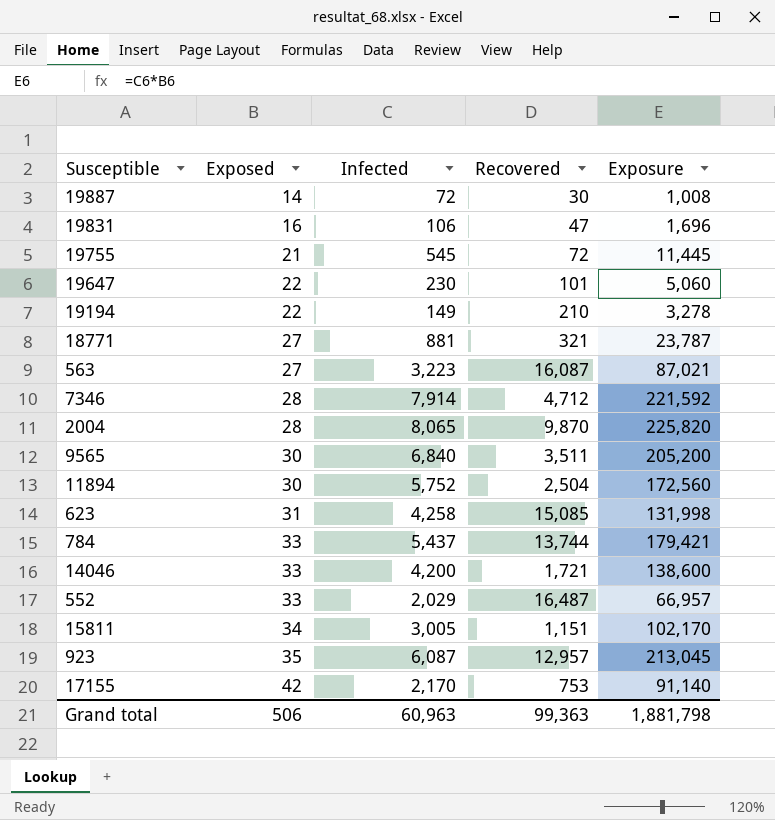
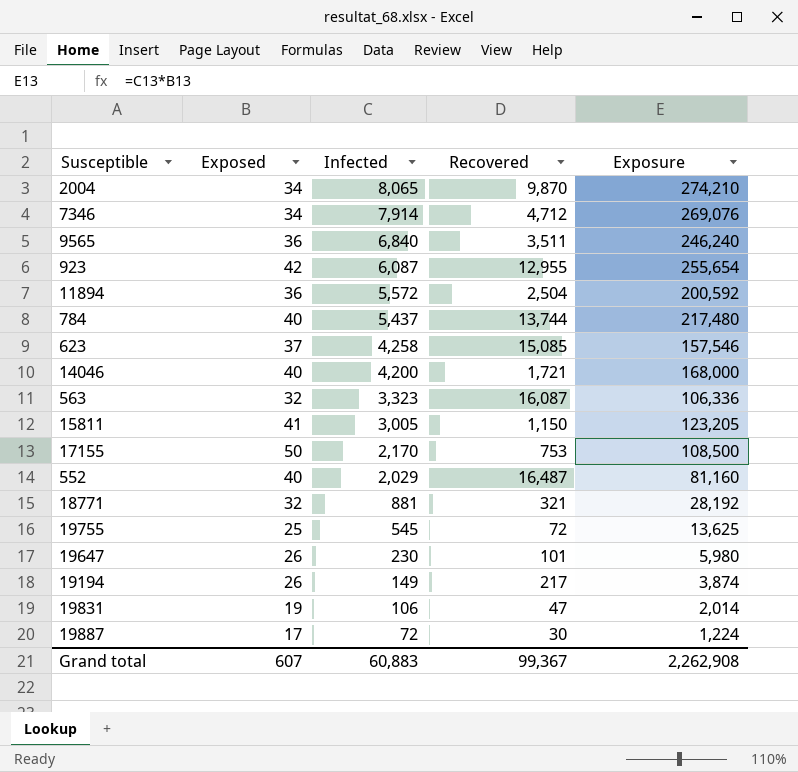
row order: Exposed ascending -> Infected descending
2004 | Exposed: 28 -> 34
2004 | Exposure: 225,820 -> 274,210
7346 | Exposed: 28 -> 34
7346 | Exposure: 221,592 -> 269,076
9565 | Exposed: 30 -> 36
9565 | Exposure: 205,200 -> 246,240
923 | Exposed: 35 -> 42
923 | Recovered: 12,957 -> 12,955
923 | Exposure: 213,045 -> 255,654
11894 | Exposed: 30 -> 36
11894 | Infected: 5,752 -> 5,572
11894 | Exposure: 172,560 -> 200,592
784 | Exposed: 33 -> 40
784 | Exposure: 179,421 -> 217,480
623 | Exposed: 31 -> 37
623 | Exposure: 131,998 -> 157,546
14046 | Exposed: 33 -> 40
14046 | Exposure: 138,600 -> 168,000
563 | Exposed: 27 -> 32
563 | Infected: 3,223 -> 3,323
563 | Exposure: 87,021 -> 106,336
15811 | Exposed: 34 -> 41
15811 | Recovered: 1,151 -> 1,150
15811 | Exposure: 102,170 -> 123,205
17155 | Exposed: 42 -> 50
17155 | Exposure: 91,140 -> 108,500
552 | Exposed: 33 -> 40
552 | Exposure: 66,957 -> 81,160
18771 | Exposed: 27 -> 32
18771 | Exposure: 23,787 -> 28,192
19755 | Exposed: 21 -> 25
19755 | Exposure: 11,445 -> 13,625
19647 | Exposed: 22 -> 26
19647 | Exposure: 5,060 -> 5,980
19194 | Exposed: 22 -> 26
19194 | Recovered: 210 -> 217
19194 | Exposure: 3,278 -> 3,874
19831 | Exposed: 16 -> 19
19831 | Exposure: 1,696 -> 2,014
19887 | Exposed: 14 -> 17
19887 | Exposure: 1,008 -> 1,224
Grand total | Exposed: 506 -> 607
Grand total | Infected: 60,963 -> 60,883
Grand total | Recovered: 99,363 -> 99,367
Grand total | Exposure: 1,881,798 -> 2,262,908

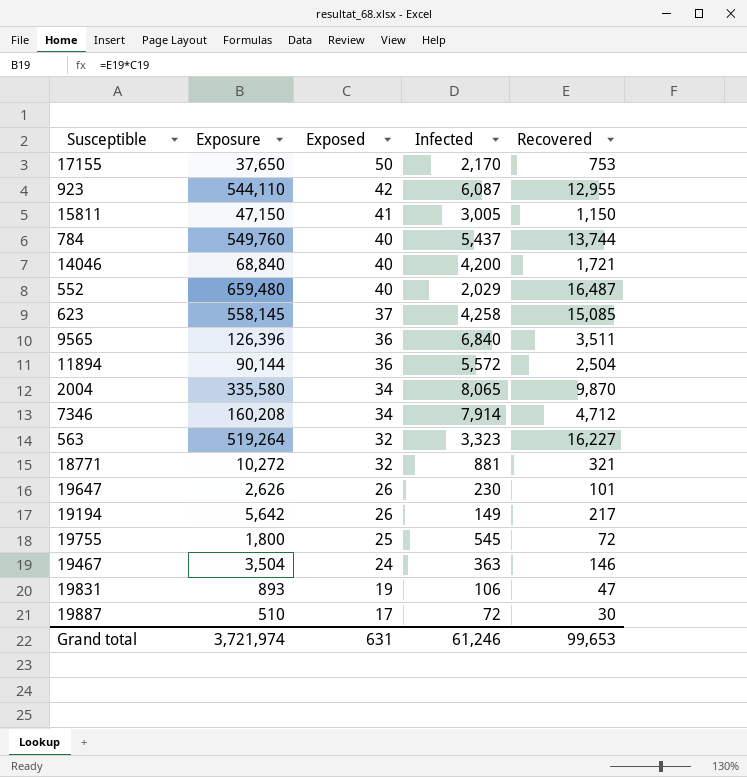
row order: Infected descending -> Exposed descending
column Exposure | formula: [Exposed] * [Infected] -> [Exposed] * [Recovered]
column Exposure | position: 5 -> 2
563 | Recovered: 16,087 -> 16,227
row 19467: none -> 3,504 | 24 | 363 | 146
Grand total | Exposure: 2,262,908 -> 3,721,974
Grand total | Exposed: 607 -> 631
Grand total | Infected: 60,883 -> 61,246
Grand total | Recovered: 99,367 -> 99,653

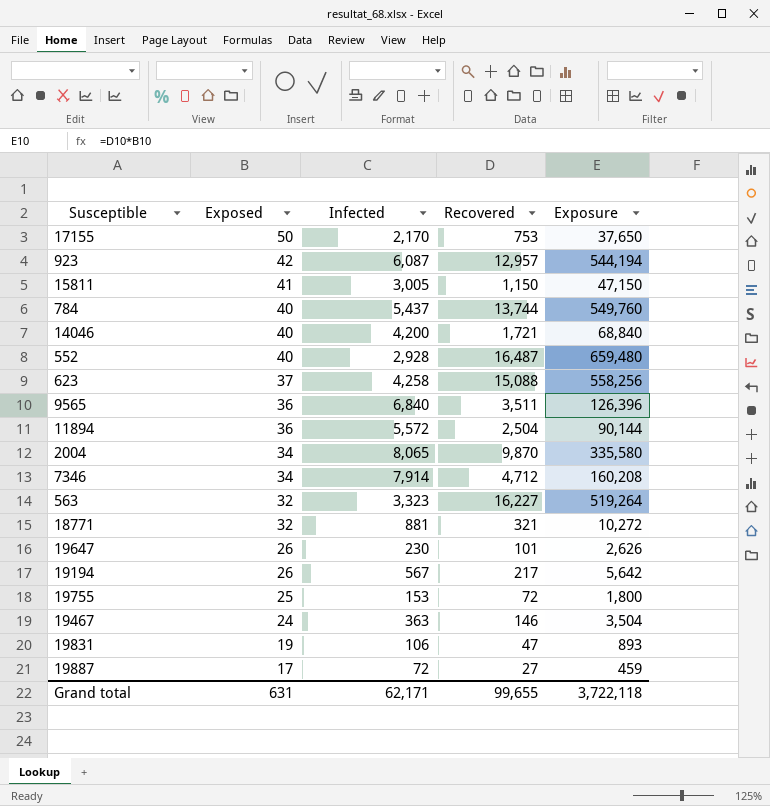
column Exposure | position: 2 -> 5
923 | Recovered: 12,955 -> 12,957
923 | Exposure: 544,110 -> 544,194
552 | Infected: 2,029 -> 2,928
623 | Recovered: 15,085 -> 15,088
623 | Exposure: 558,145 -> 558,256
19194 | Infected: 149 -> 567
19755 | Infected: 545 -> 153
19887 | Recovered: 30 -> 27
19887 | Exposure: 510 -> 459
Grand total | Infected: 61,246 -> 62,171
Grand total | Recovered: 99,653 -> 99,655
Grand total | Exposure: 3,721,974 -> 3,722,118

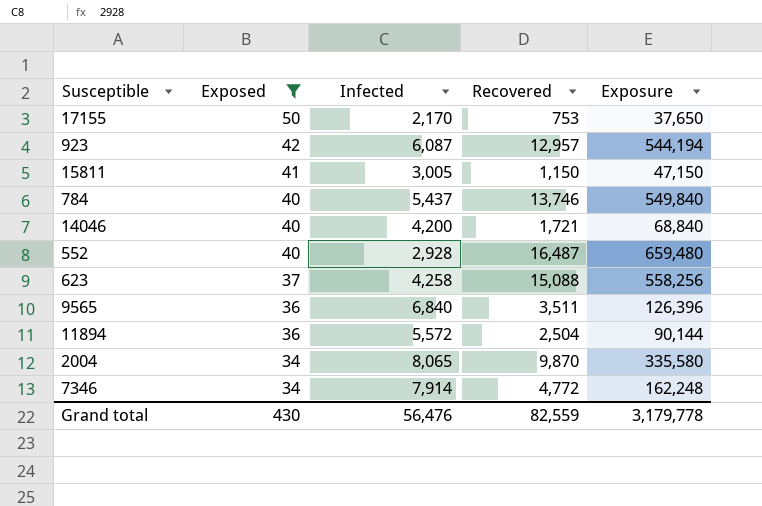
filter: none -> Exposed >= 34
784 | Recovered: 13,744 -> 13,746
784 | Exposure: 549,760 -> 549,840
7346 | Recovered: 4,712 -> 4,772
7346 | Exposure: 160,208 -> 162,248
Grand total | Exposed: 631 -> 430
Grand total | Infected: 62,171 -> 56,476
Grand total | Recovered: 99,655 -> 82,559
Grand total | Exposure: 3,722,118 -> 3,179,778

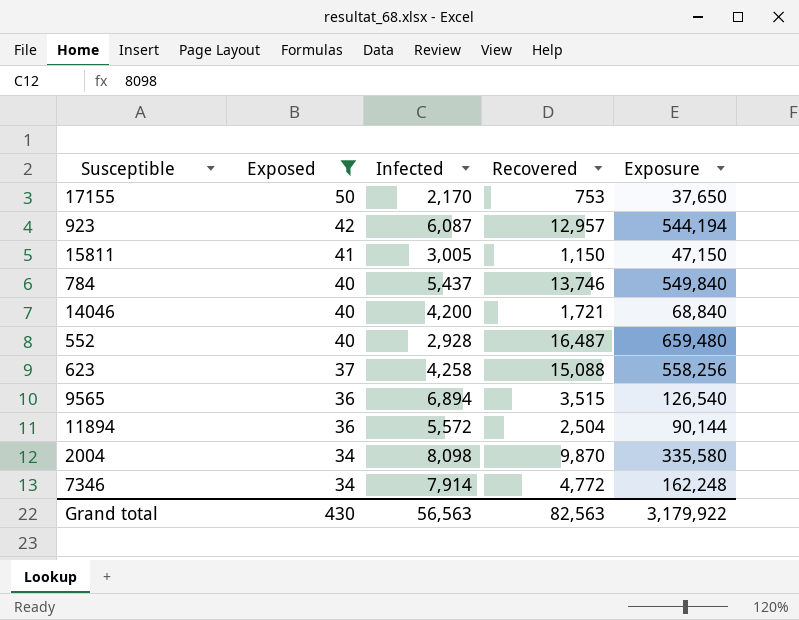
9565 | Infected: 6,840 -> 6,894
9565 | Recovered: 3,511 -> 3,515
9565 | Exposure: 126,396 -> 126,540
2004 | Infected: 8,065 -> 8,098
Grand total | Infected: 56,476 -> 56,563
Grand total | Recovered: 82,559 -> 82,563
Grand total | Exposure: 3,179,778 -> 3,179,922

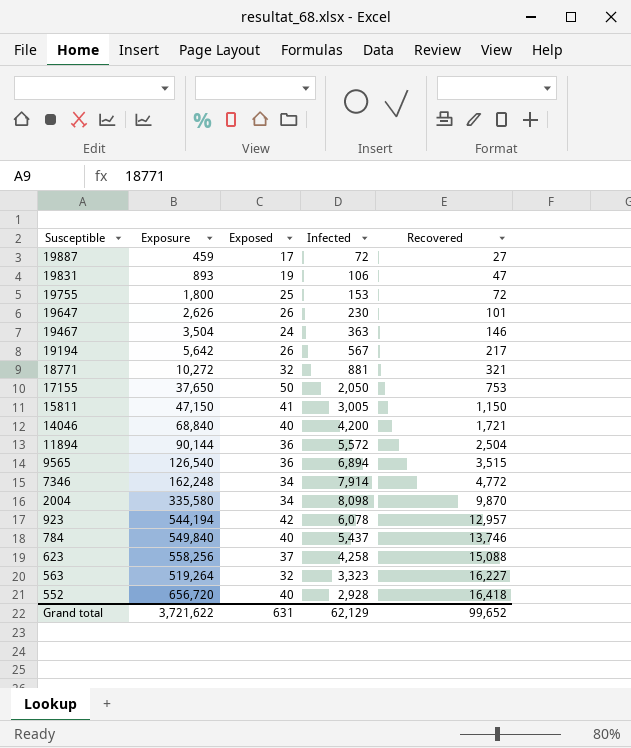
filter: Exposed >= 34 -> none
row order: Exposed descending -> Susceptible descending
column Exposure | position: 5 -> 2
17155 | Infected: 2,170 -> 2,050
923 | Infected: 6,087 -> 6,078
552 | Exposure: 659,480 -> 656,720
552 | Recovered: 16,487 -> 16,418
Grand total | Exposure: 3,179,922 -> 3,721,622
Grand total | Exposed: 430 -> 631
Grand total | Infected: 56,563 -> 62,129
Grand total | Recovered: 82,563 -> 99,652

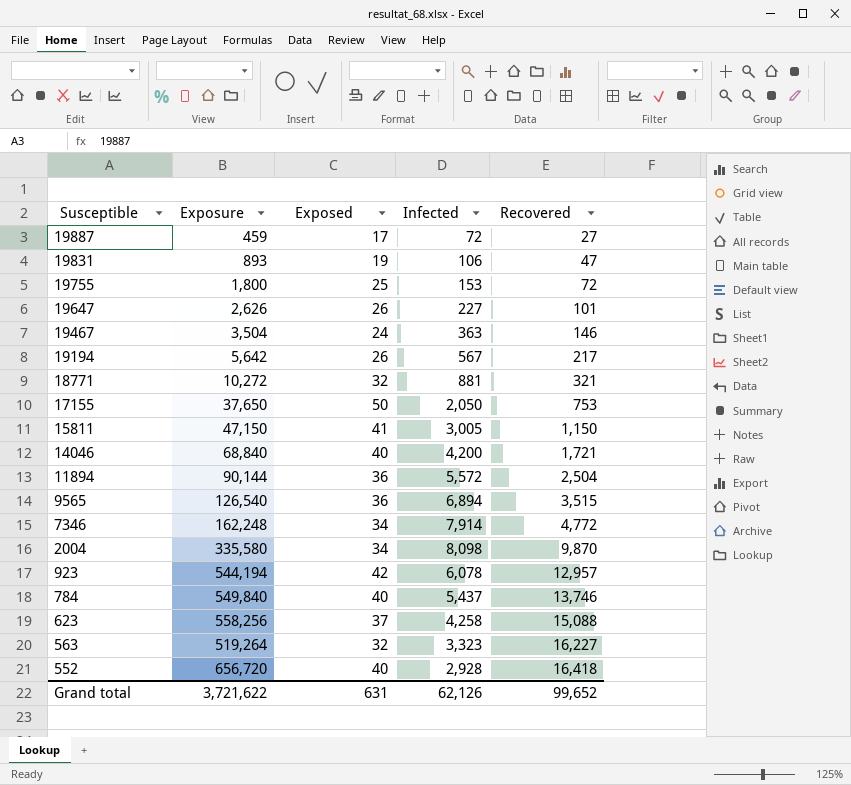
19647 | Infected: 230 -> 227
Grand total | Infected: 62,129 -> 62,126

